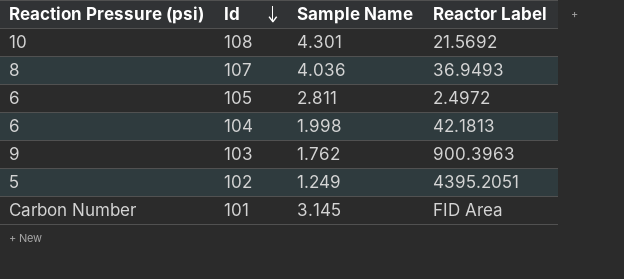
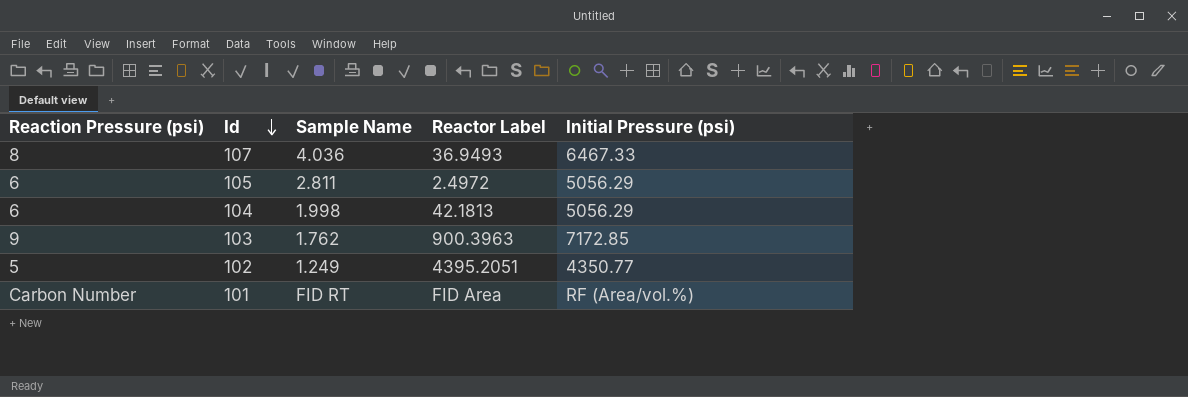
column Initial Pressure (psi) | position: none -> 5
row 108: 10 | 4.301 | 21.5692 -> none
101 | Sample Name: 3.145 -> FID RT

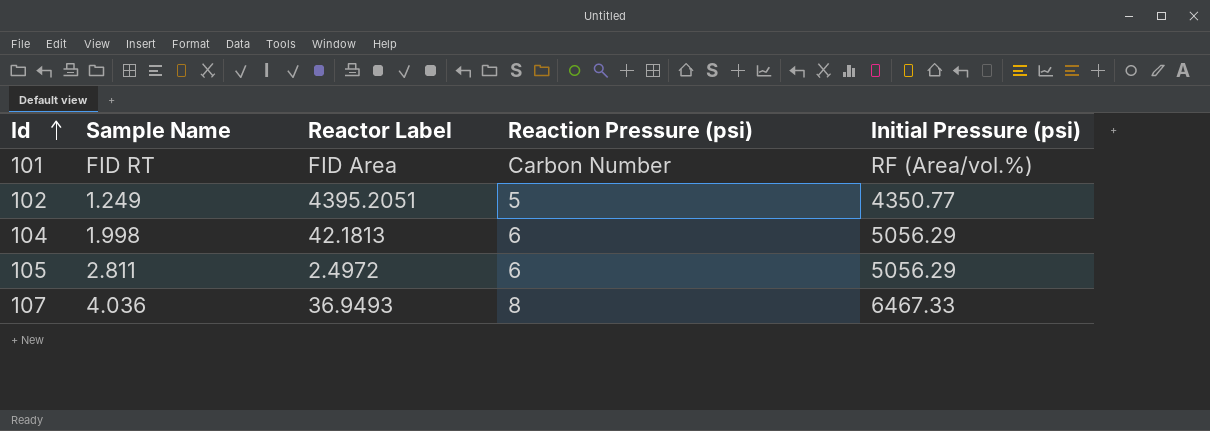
row order: Id descending -> Id ascending
column Reaction Pressure (psi) | position: 1 -> 4
row 103: 9 | 1.762 | 900.3963 | 7172.85 -> none

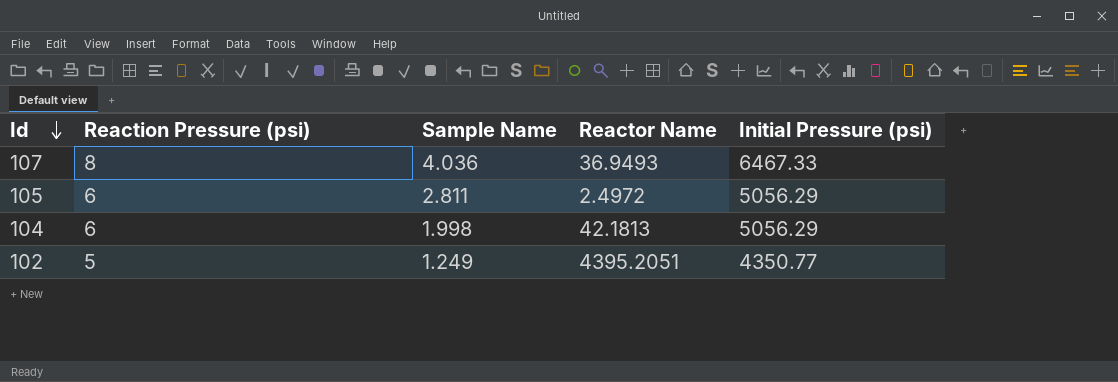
row order: Id ascending -> Id descending
column Reaction Pressure (psi) | position: 4 -> 2
column name: Reactor Label -> Reactor Name
row 101: FID RT | FID Area | Carbon Number | RF (Area/vol.%) -> none

